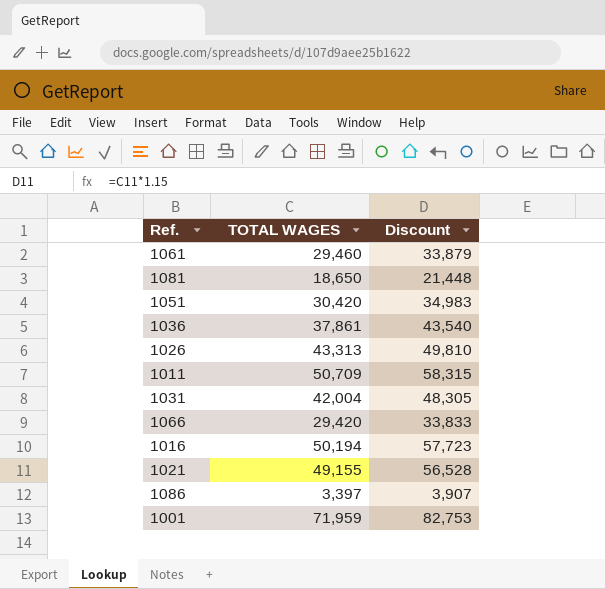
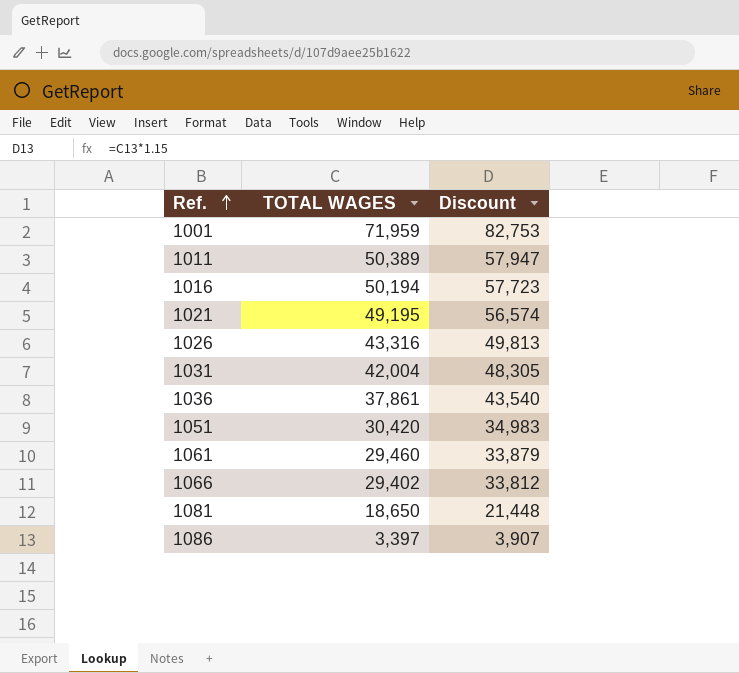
row order: none -> Ref. ascending
1011 | TOTAL WAGES: 50,709 -> 50,389
1011 | Discount: 58,315 -> 57,947
1021 | TOTAL WAGES: 49,155 -> 49,195
1021 | Discount: 56,528 -> 56,574
1026 | TOTAL WAGES: 43,313 -> 43,316
1026 | Discount: 49,810 -> 49,813
1066 | TOTAL WAGES: 29,420 -> 29,402
1066 | Discount: 33,833 -> 33,812

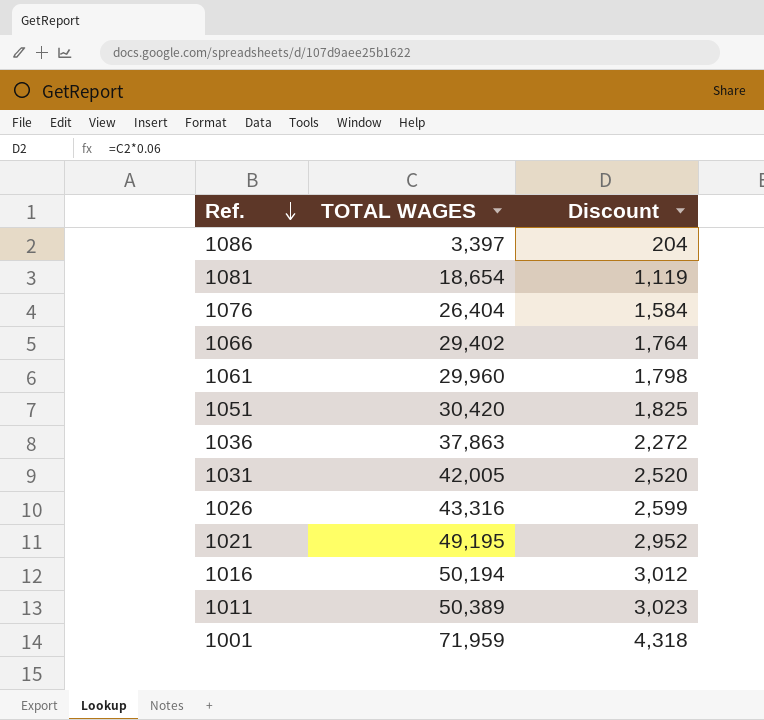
row order: Ref. ascending -> Ref. descending
column Discount | formula: [TOTAL WAGES] * 1.15 -> [TOTAL WAGES] * 0.06
1081 | TOTAL WAGES: 18,650 -> 18,654
row 1076: none -> 26,404 | 1,584
1061 | TOTAL WAGES: 29,460 -> 29,960
1036 | TOTAL WAGES: 37,861 -> 37,863
1031 | TOTAL WAGES: 42,004 -> 42,005

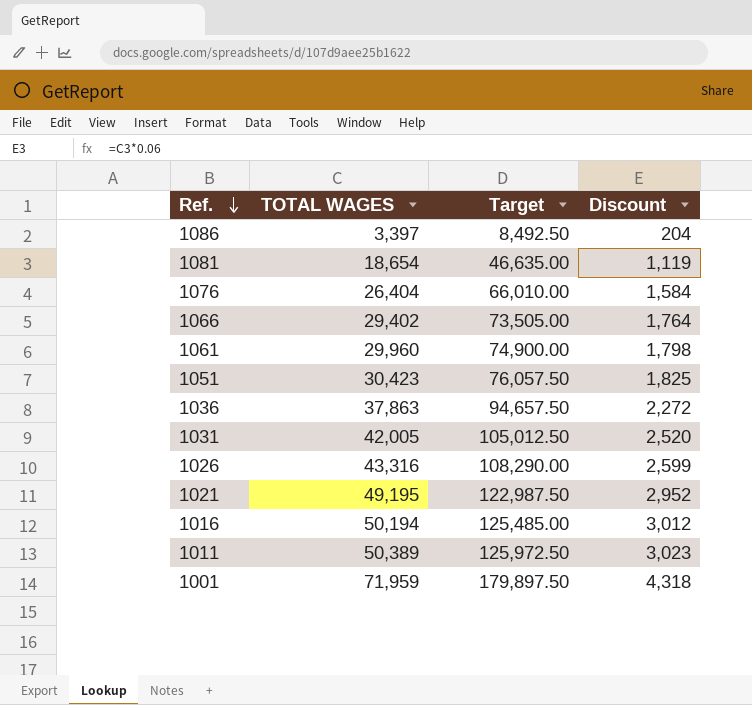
column Target | formula: none -> [TOTAL WAGES] * 2.5
1051 | TOTAL WAGES: 30,420 -> 30,423

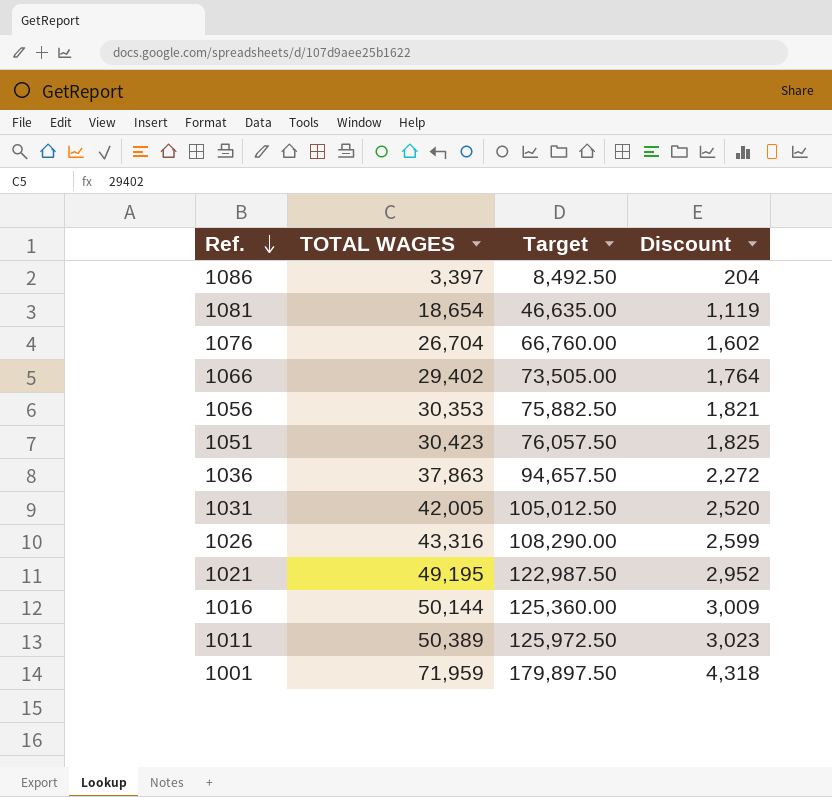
row 1061: 29,960 | 74,900.00 | 1,798 -> none
1076 | TOTAL WAGES: 26,404 -> 26,704
1076 | Target: 66,010.00 -> 66,760.00
1076 | Discount: 1,584 -> 1,602
row 1056: none -> 30,353 | 75,882.50 | 1,821
1016 | TOTAL WAGES: 50,194 -> 50,144
1016 | Target: 125,485.00 -> 125,360.00
1016 | Discount: 3,012 -> 3,009

